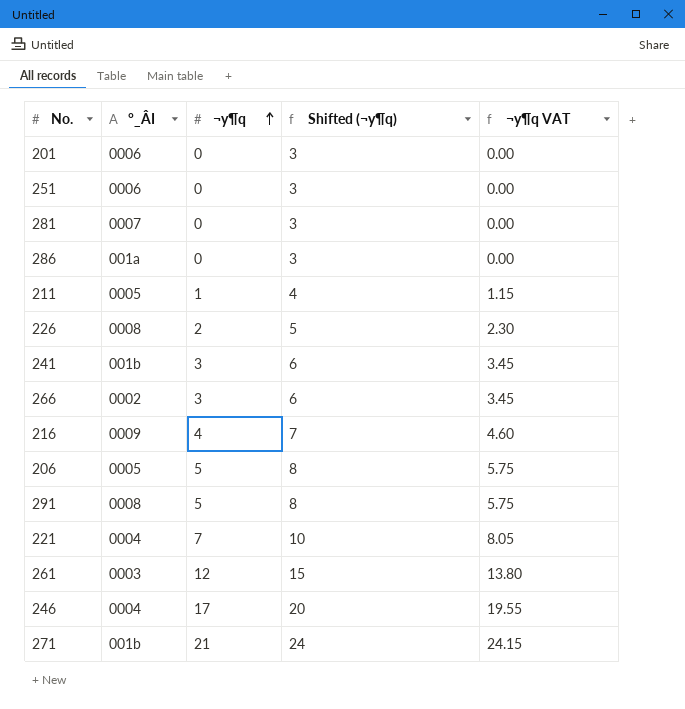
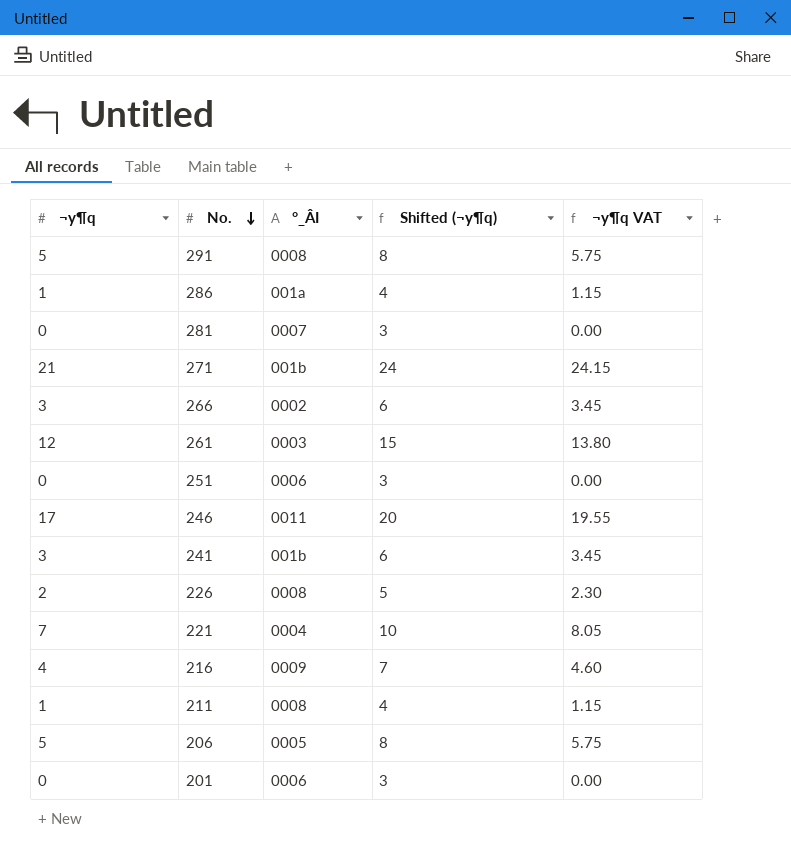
row order: ¬y¶q ascending -> No. descending
column ¬y¶q | position: 3 -> 1
286 | ¬y¶q: 0 -> 1
286 | Shifted (¬y¶q): 3 -> 4
286 | ¬y¶q VAT: 0.00 -> 1.15
246 | °_ÂI: 0004 -> 0011
211 | °_ÂI: 0005 -> 0008

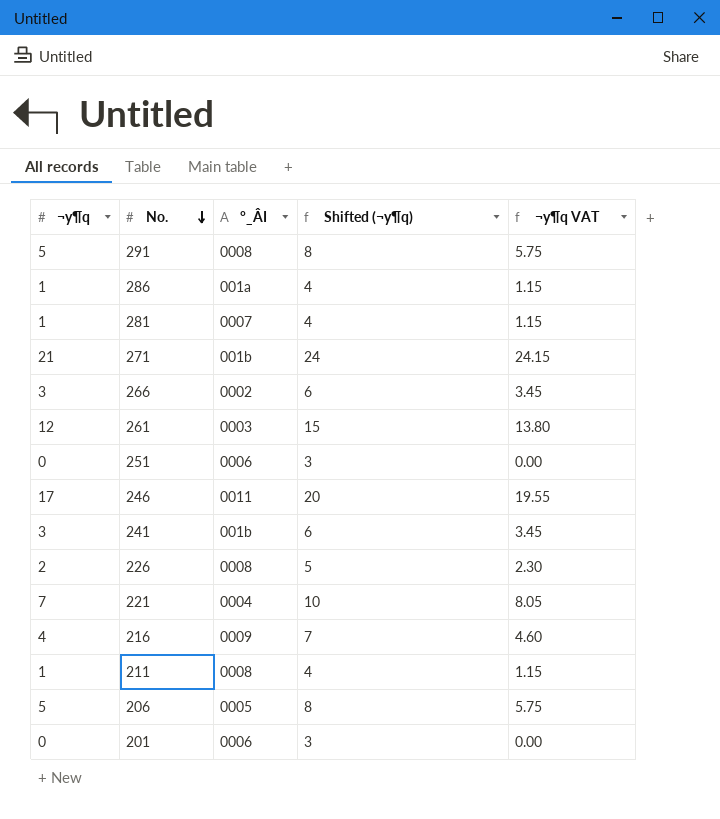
281 | ¬y¶q: 0 -> 1
281 | Shifted (¬y¶q): 3 -> 4
281 | ¬y¶q VAT: 0.00 -> 1.15

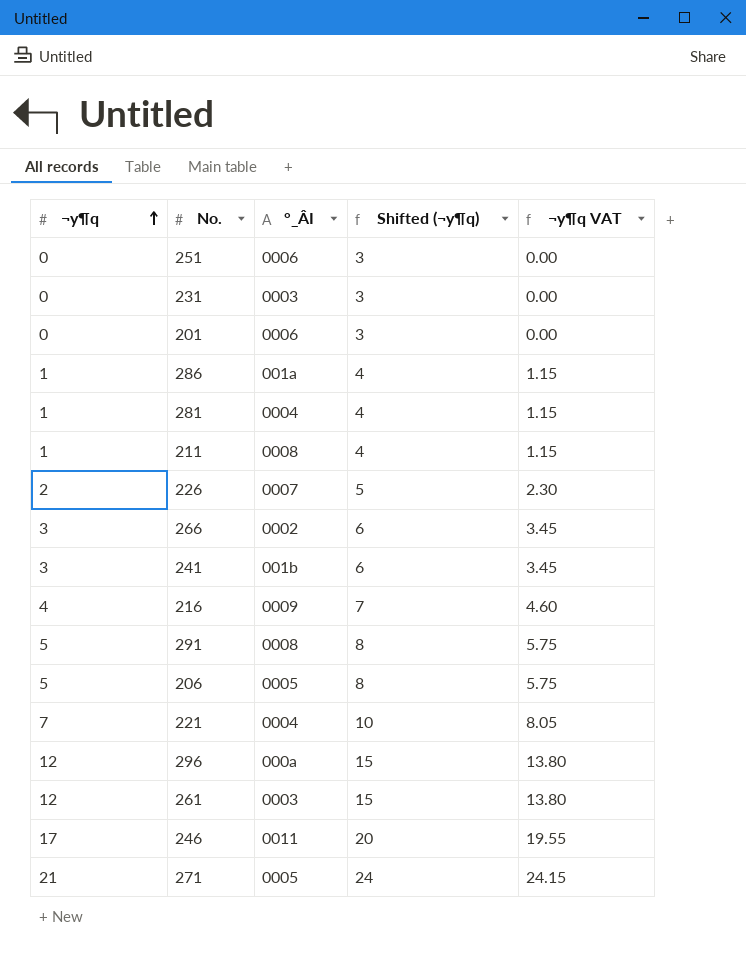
row order: No. descending -> ¬y¶q ascending
row 231: none -> 0 | 0003 | 3 | 0.00
281 | °_ÂI: 0007 -> 0004
226 | °_ÂI: 0008 -> 0007
row 296: none -> 12 | 000a | 15 | 13.80
271 | °_ÂI: 001b -> 0005

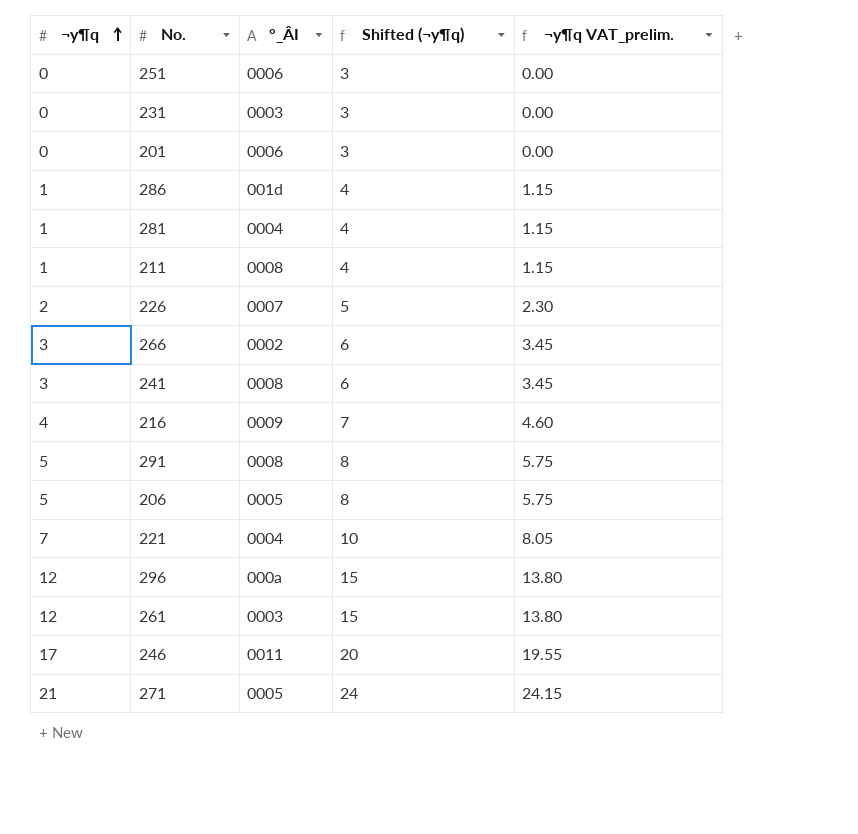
column name: ¬y¶q VAT -> ¬y¶q VAT_prelim.
286 | °_ÂI: 001a -> 001d
241 | °_ÂI: 001b -> 0008

